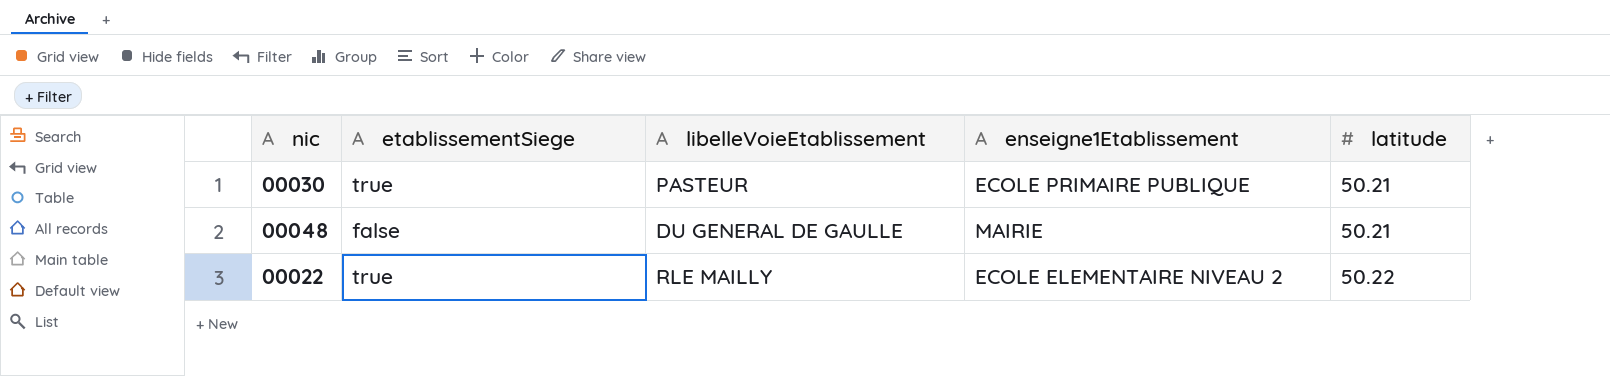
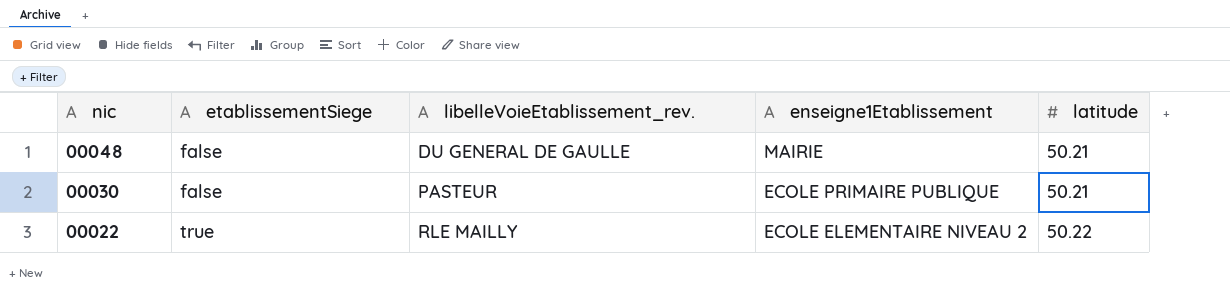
row order: latitude ascending -> nic descending
column name: libelleVoieEtablissement -> libelleVoieEtablissement_rev.
00030 | etablissementSiege: true -> false

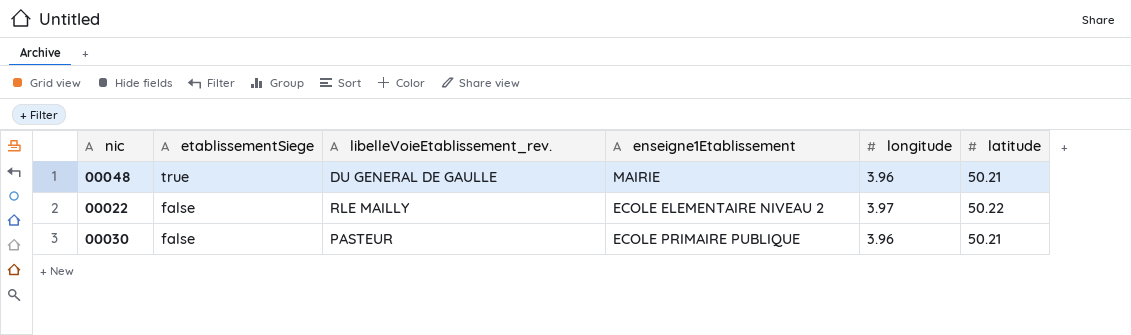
row order: nic descending -> etablissementSiege descending
column longitude | position: none -> 5
00048 | etablissementSiege: false -> true
00022 | etablissementSiege: true -> false

